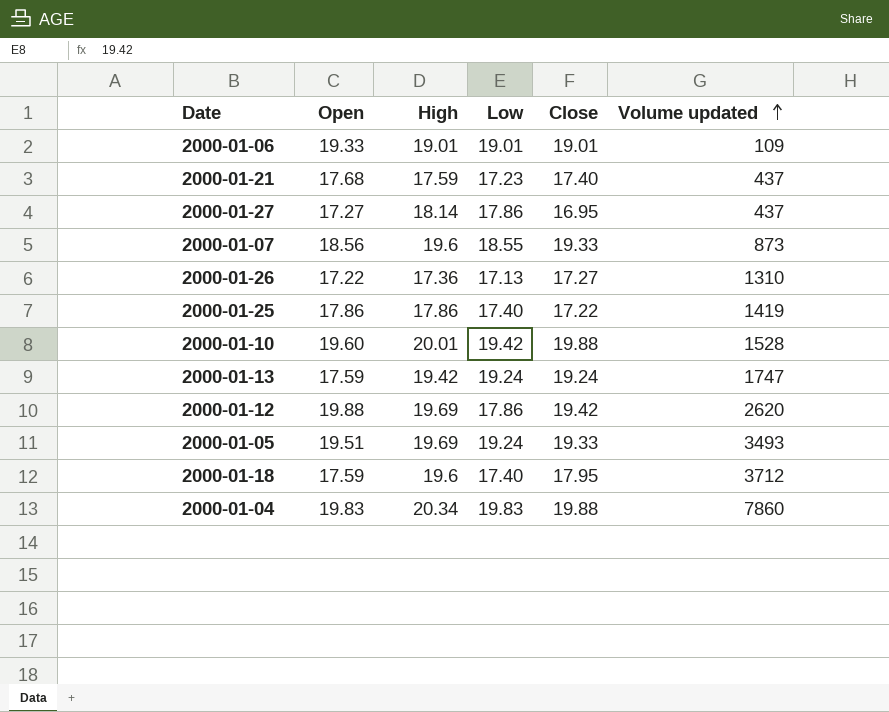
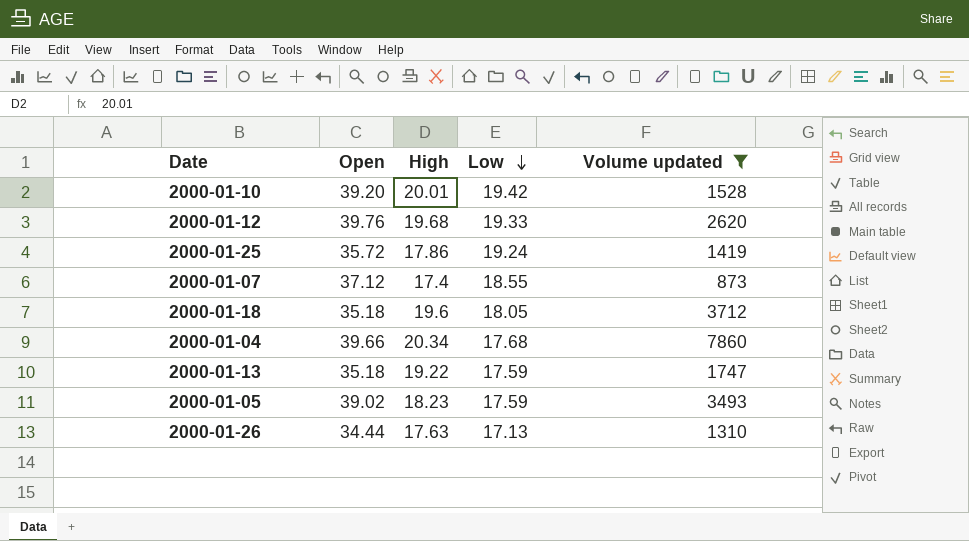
filter: none -> Volume updated >= 873
row order: Volume updated ascending -> Low descending
column Close | position: 5 -> none
2000-01-10 | Open: 19.60 -> 39.20
2000-01-12 | Open: 19.88 -> 39.76
2000-01-12 | High: 19.69 -> 19.68
2000-01-12 | Low: 17.86 -> 19.33
2000-01-25 | Open: 17.86 -> 35.72
2000-01-25 | Low: 17.40 -> 19.24
2000-01-07 | Open: 18.56 -> 37.12
2000-01-07 | High: 19.6 -> 17.4
2000-01-18 | Open: 17.59 -> 35.18
2000-01-18 | Low: 17.40 -> 18.05
2000-01-04 | Open: 19.83 -> 39.66
2000-01-04 | Low: 19.83 -> 17.68
2000-01-13 | Open: 17.59 -> 35.18
2000-01-13 | High: 19.42 -> 19.22
2000-01-13 | Low: 19.24 -> 17.59
2000-01-05 | Open: 19.51 -> 39.02
2000-01-05 | High: 19.69 -> 18.23
2000-01-05 | Low: 19.24 -> 17.59
2000-01-26 | Open: 17.22 -> 34.44
2000-01-26 | High: 17.36 -> 17.63

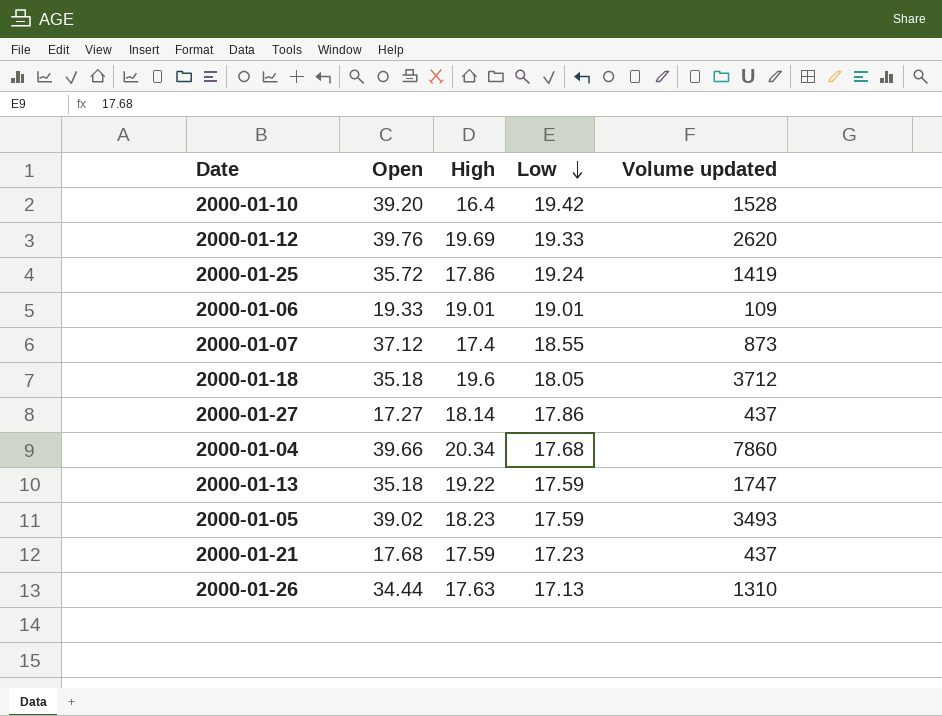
filter: Volume updated >= 873 -> none
2000-01-10 | High: 20.01 -> 16.4
2000-01-12 | High: 19.68 -> 19.69

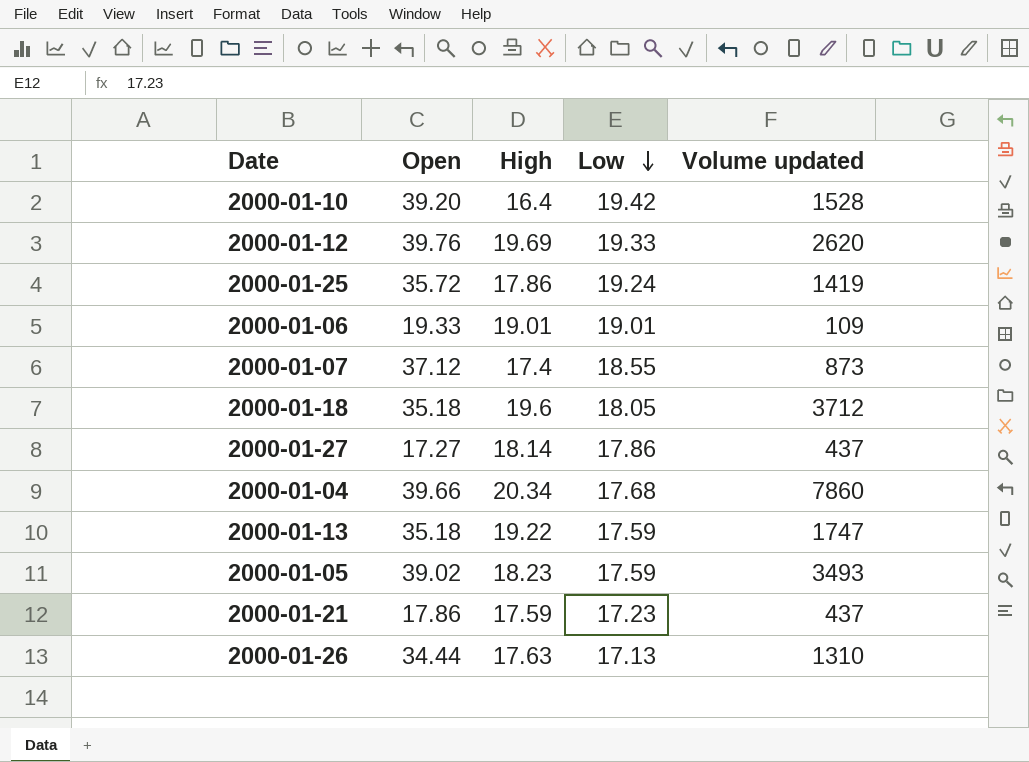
2000-01-21 | Open: 17.68 -> 17.86

